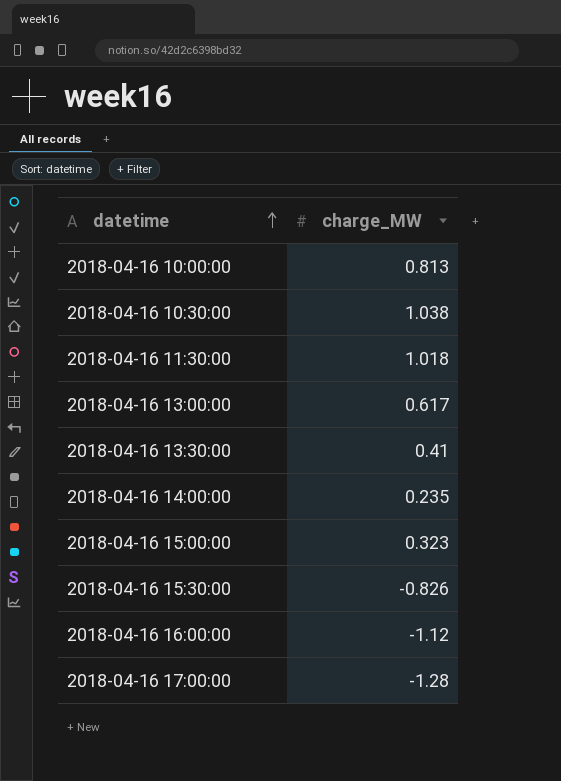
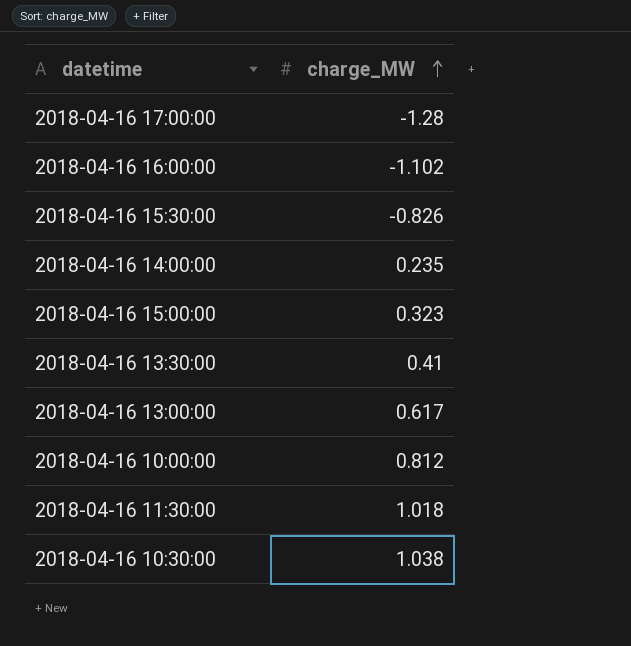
row order: datetime ascending -> charge_MW ascending
2018-04-16 16:00:00 | charge_MW: -1.12 -> -1.102
2018-04-16 10:00:00 | charge_MW: 0.813 -> 0.812

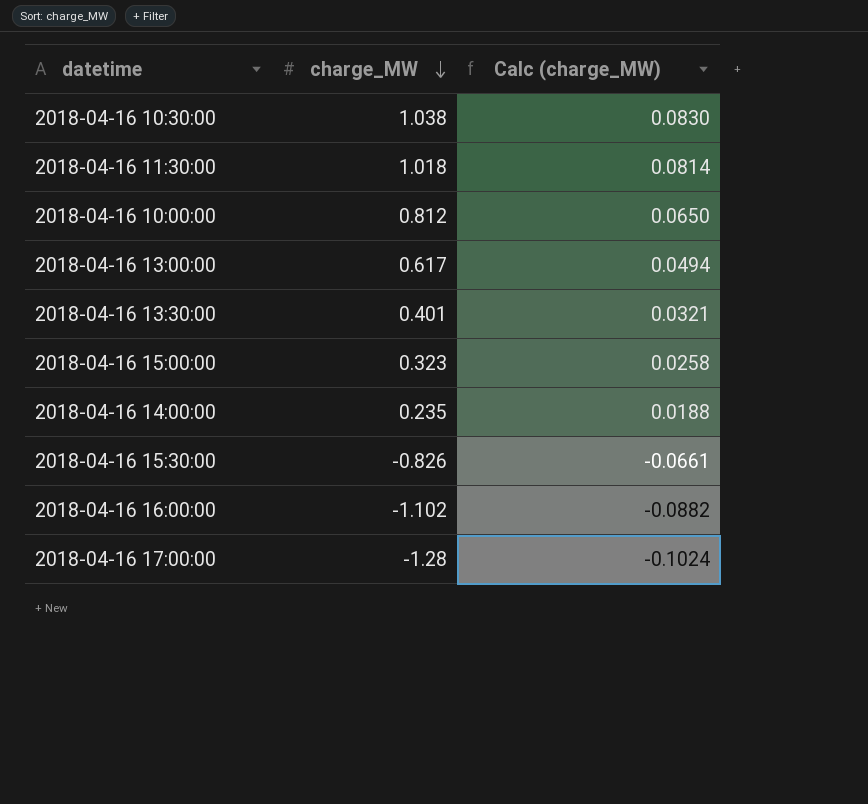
row order: charge_MW ascending -> charge_MW descending
column Calc (charge_MW) | formula: none -> [charge_MW] * 0.08
2018-04-16 13:30:00 | charge_MW: 0.41 -> 0.401

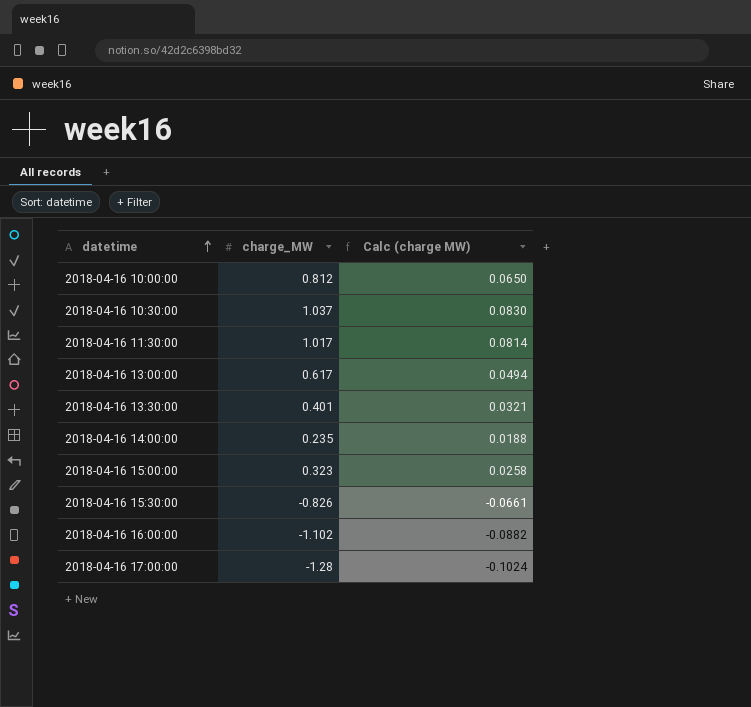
row order: charge_MW descending -> datetime ascending
column name: Calc (charge_MW) -> Calc (charge MW)
2018-04-16 10:30:00 | charge_MW: 1.038 -> 1.037
2018-04-16 11:30:00 | charge_MW: 1.018 -> 1.017

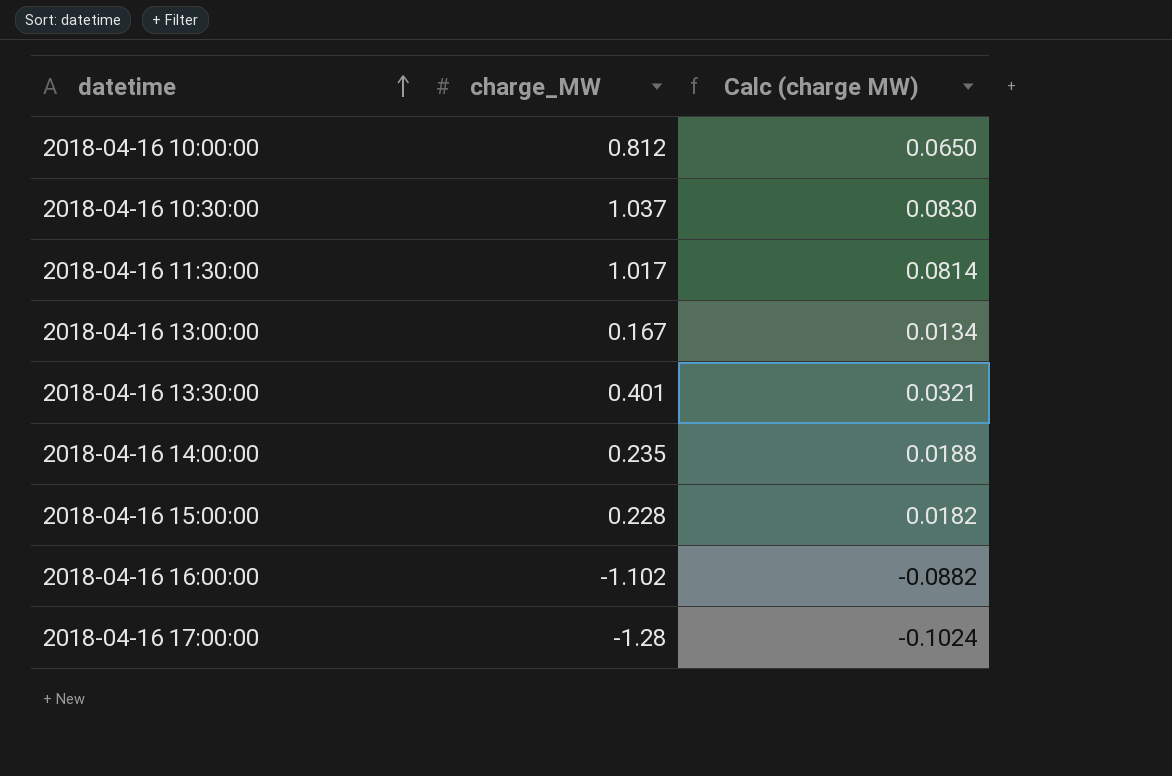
row 2018-04-16 15:30:00: -0.826 | -0.0661 -> none
2018-04-16 13:00:00 | charge_MW: 0.617 -> 0.167
2018-04-16 13:00:00 | Calc (charge MW): 0.0494 -> 0.0134
2018-04-16 15:00:00 | charge_MW: 0.323 -> 0.228
2018-04-16 15:00:00 | Calc (charge MW): 0.0258 -> 0.0182

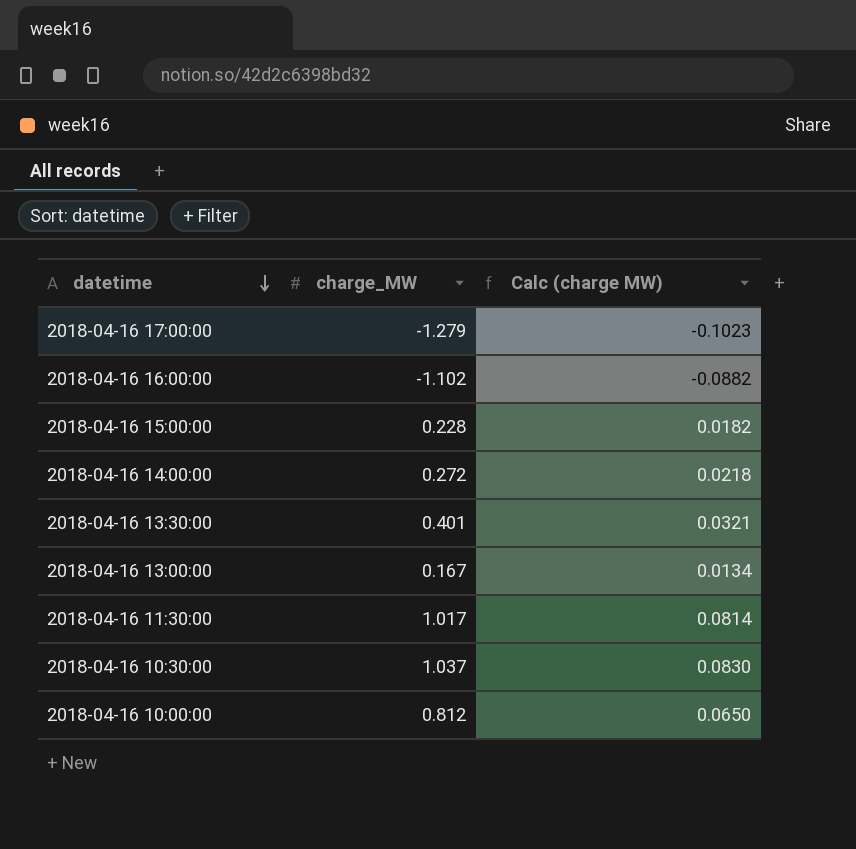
row order: datetime ascending -> datetime descending
2018-04-16 17:00:00 | charge_MW: -1.28 -> -1.279
2018-04-16 17:00:00 | Calc (charge MW): -0.1024 -> -0.1023
2018-04-16 14:00:00 | charge_MW: 0.235 -> 0.272
2018-04-16 14:00:00 | Calc (charge MW): 0.0188 -> 0.0218

